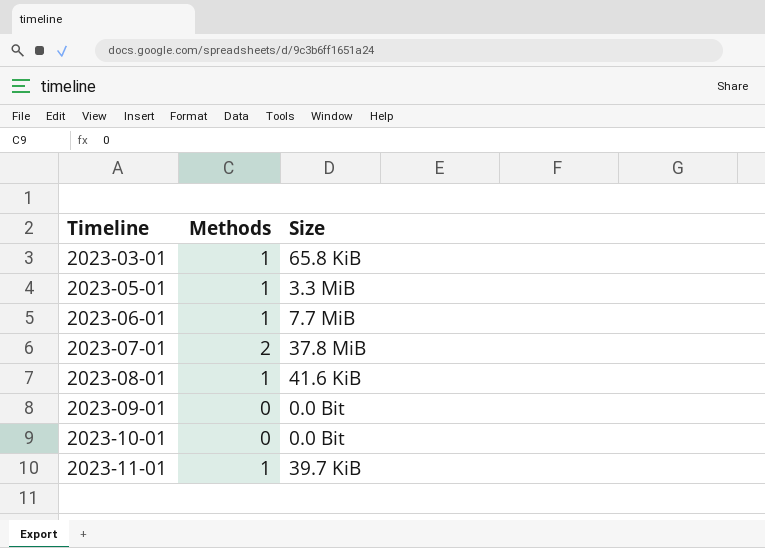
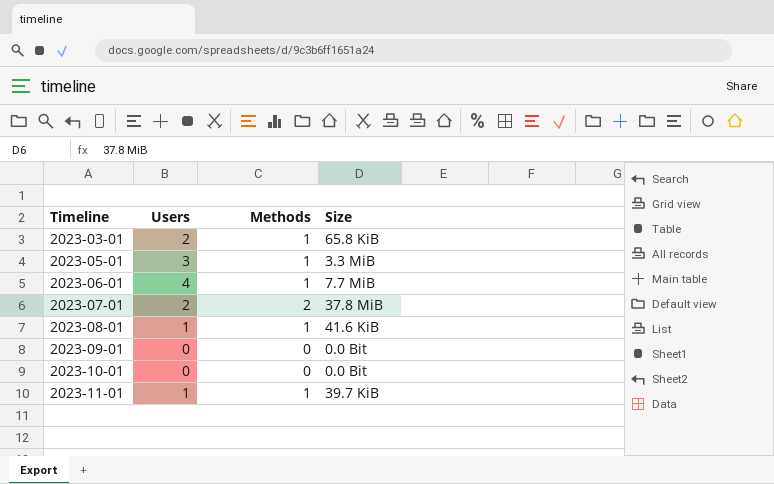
column Users | position: none -> 2

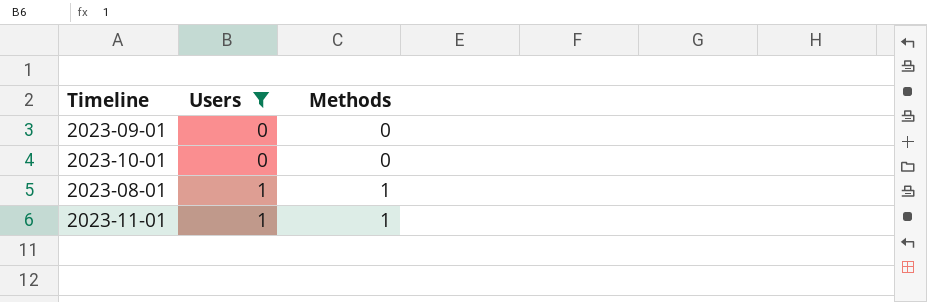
filter: none -> Users <= 1
row order: Timeline ascending -> Users ascending
column Size | position: 4 -> none

